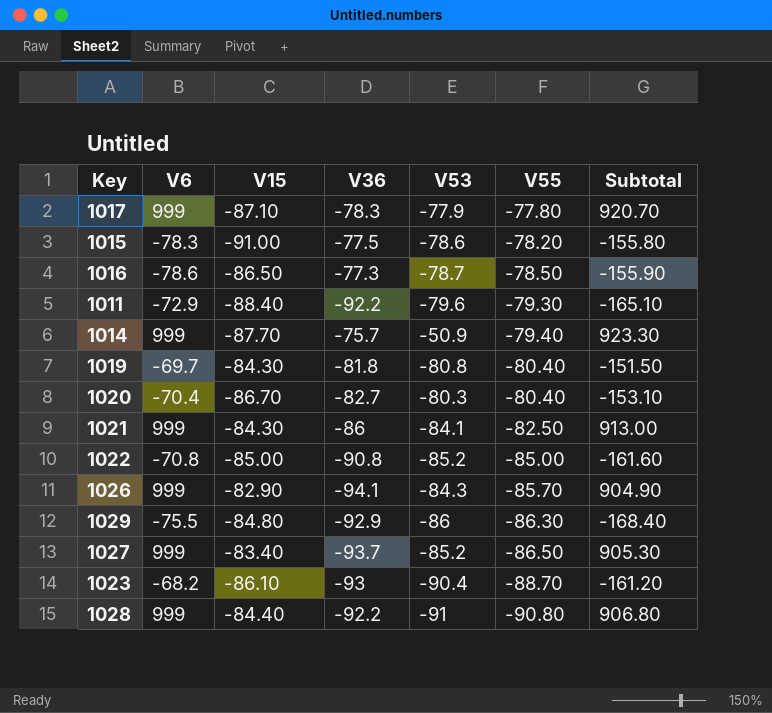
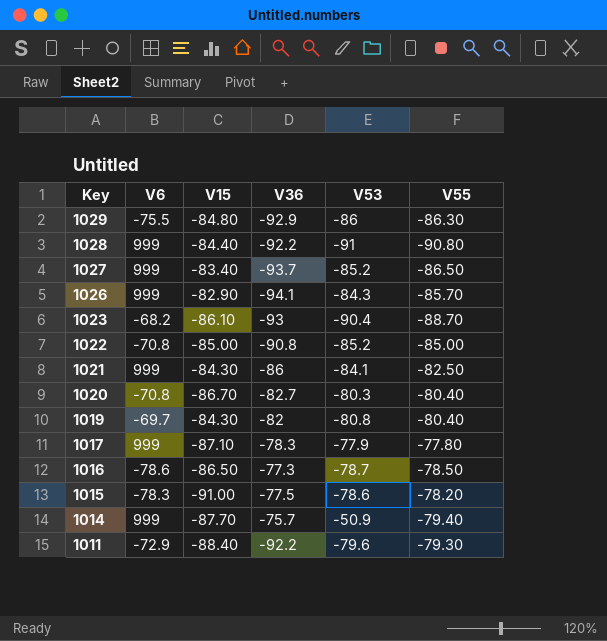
row order: V55 descending -> Key descending
column Subtotal | formula: [V6] + [V36] -> none
1020 | V6: -70.4 -> -70.8
1019 | V36: -81.8 -> -82

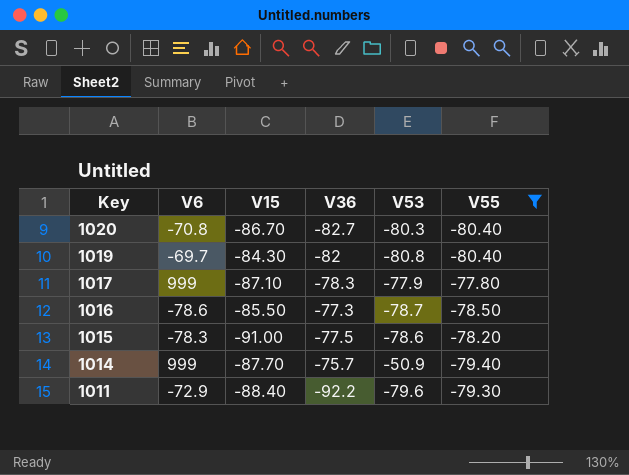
filter: none -> V55 >= -80.40
1016 | V15: -86.50 -> -85.50

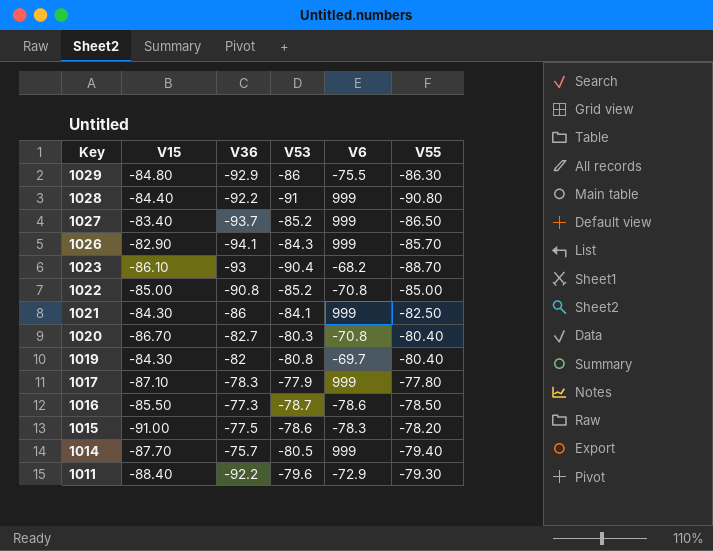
filter: V55 >= -80.40 -> none
column V6 | position: 2 -> 5
1014 | V53: -50.9 -> -80.5

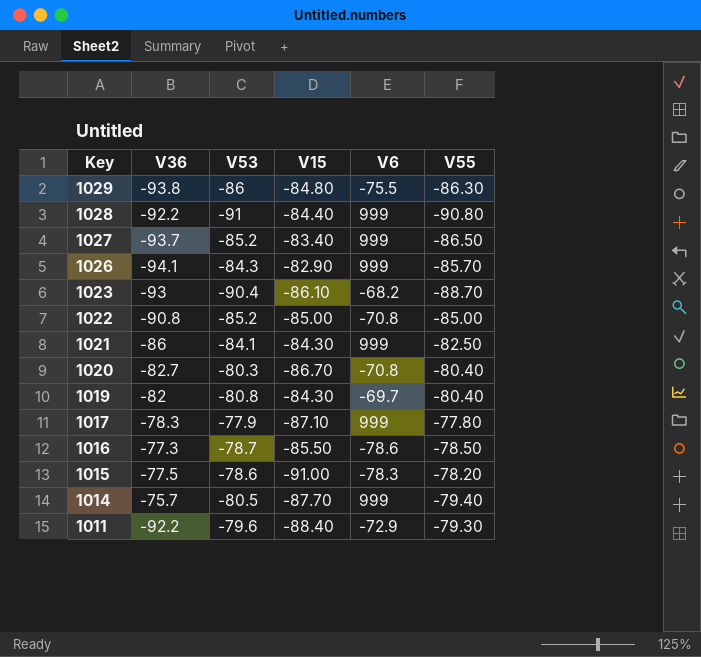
column V15 | position: 2 -> 4
1029 | V36: -92.9 -> -93.8

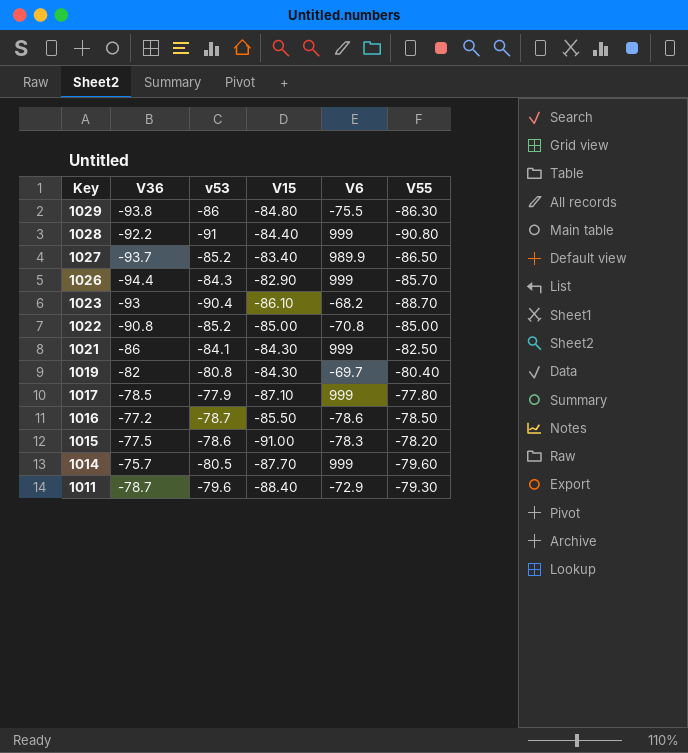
column name: V53 -> v53
row 1020: -82.7 | -80.3 | -86.70 | -70.8 | -80.40 -> none
1027 | V6: 999 -> 989.9
1026 | V36: -94.1 -> -94.4
1017 | V36: -78.3 -> -78.5
1016 | V36: -77.3 -> -77.2
1014 | V55: -79.40 -> -79.60
1011 | V36: -92.2 -> -78.7

